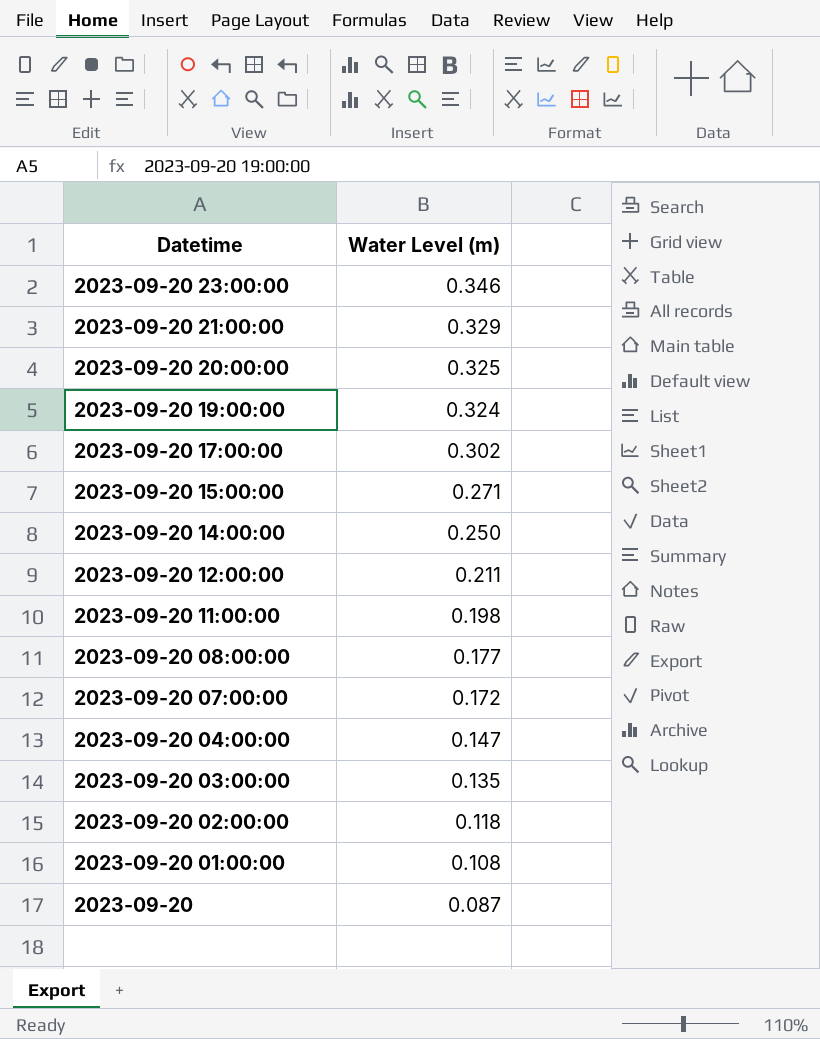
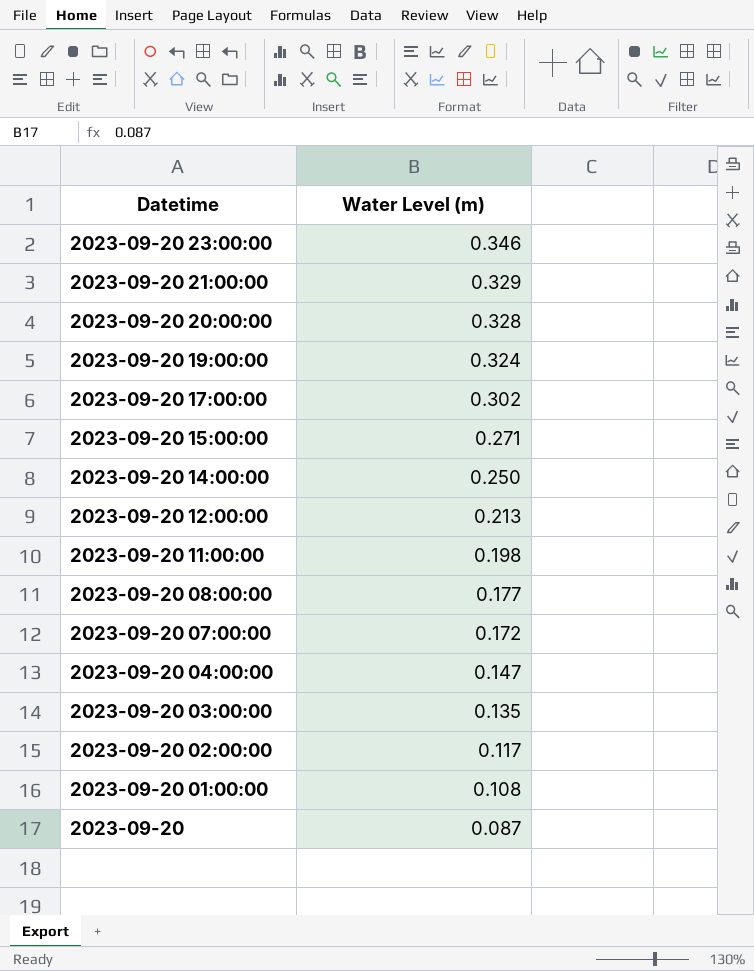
2023-09-20 20:00:00 | Water Level (m): 0.325 -> 0.328
2023-09-20 12:00:00 | Water Level (m): 0.211 -> 0.213
2023-09-20 02:00:00 | Water Level (m): 0.118 -> 0.117

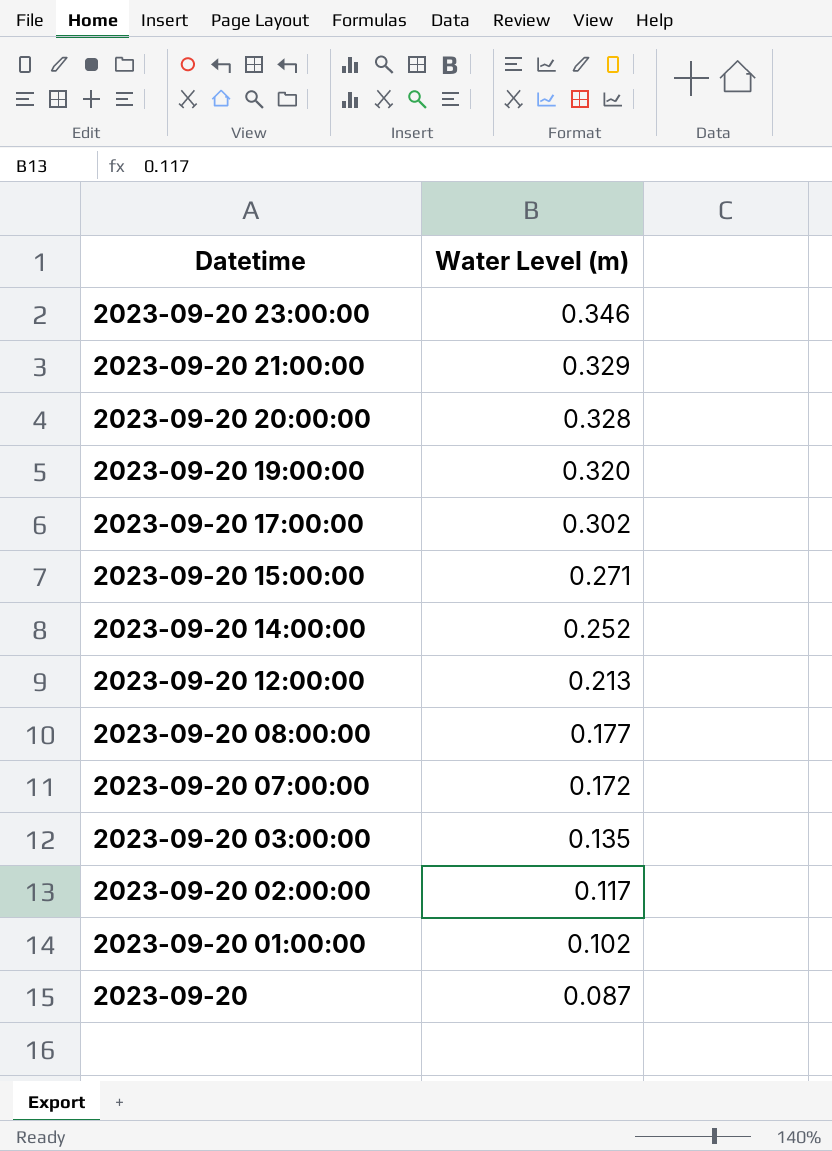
row 2023-09-20 11:00:00: 0.198 -> none
row 2023-09-20 04:00:00: 0.147 -> none
2023-09-20 19:00:00 | Water Level (m): 0.324 -> 0.320
2023-09-20 14:00:00 | Water Level (m): 0.250 -> 0.252
2023-09-20 01:00:00 | Water Level (m): 0.108 -> 0.102

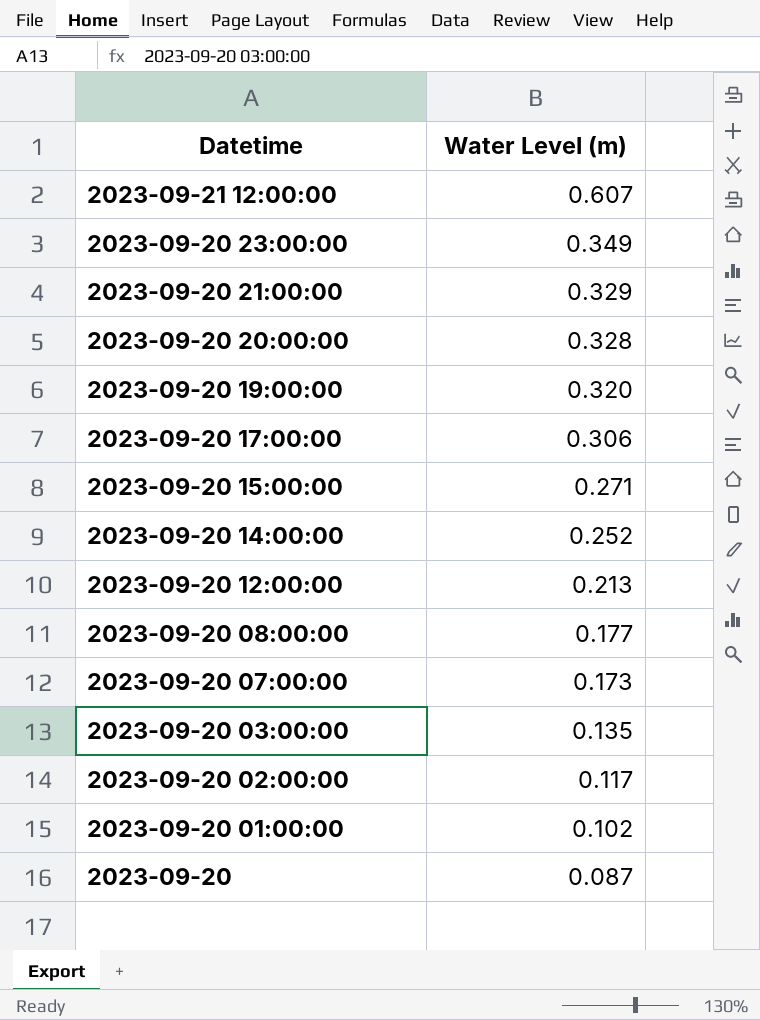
row 2023-09-21 12:00:00: none -> 0.607
2023-09-20 23:00:00 | Water Level (m): 0.346 -> 0.349
2023-09-20 17:00:00 | Water Level (m): 0.302 -> 0.306
2023-09-20 07:00:00 | Water Level (m): 0.172 -> 0.173

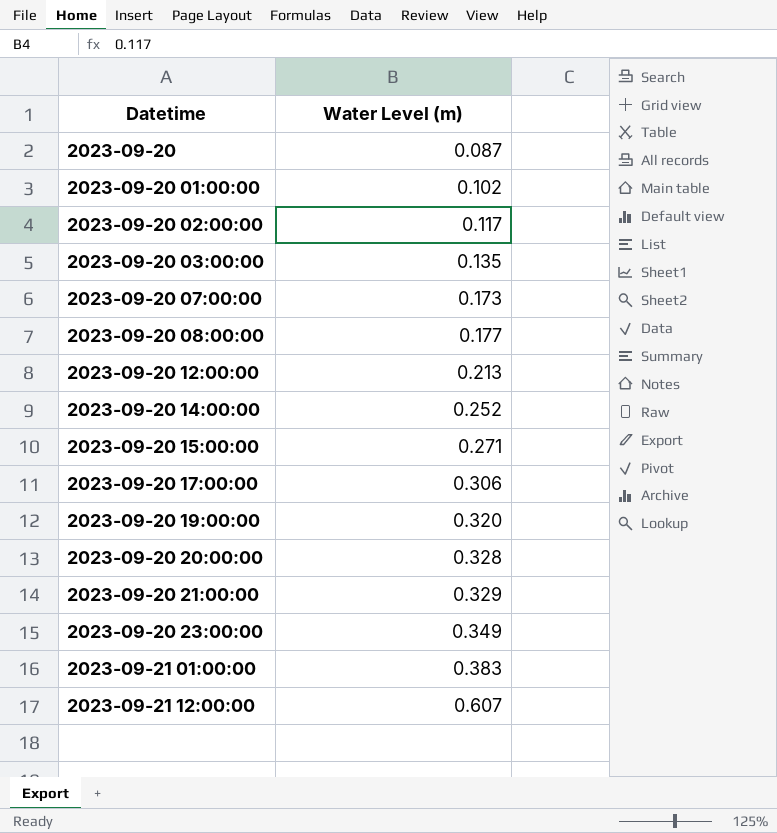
row order: Datetime descending -> Datetime ascending
row 2023-09-21 01:00:00: none -> 0.383

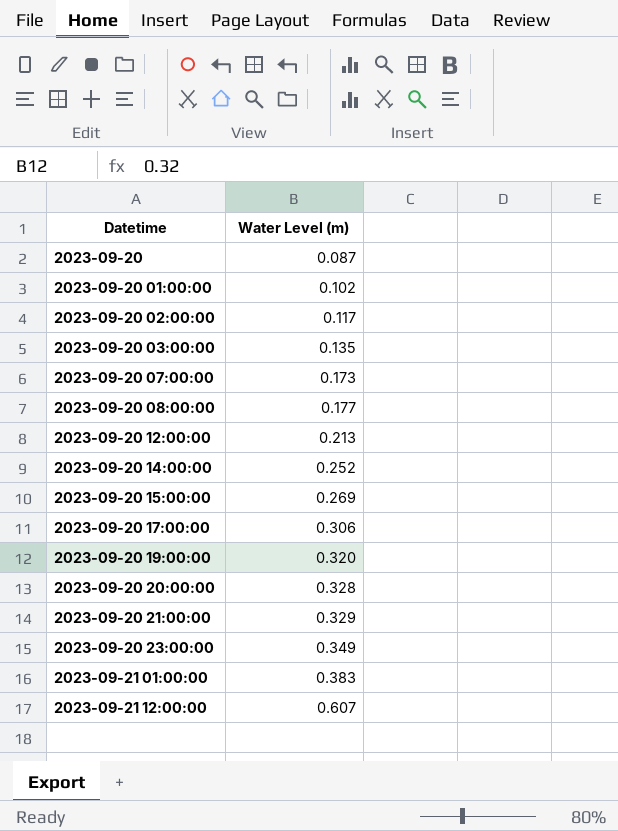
2023-09-20 15:00:00 | Water Level (m): 0.271 -> 0.269

